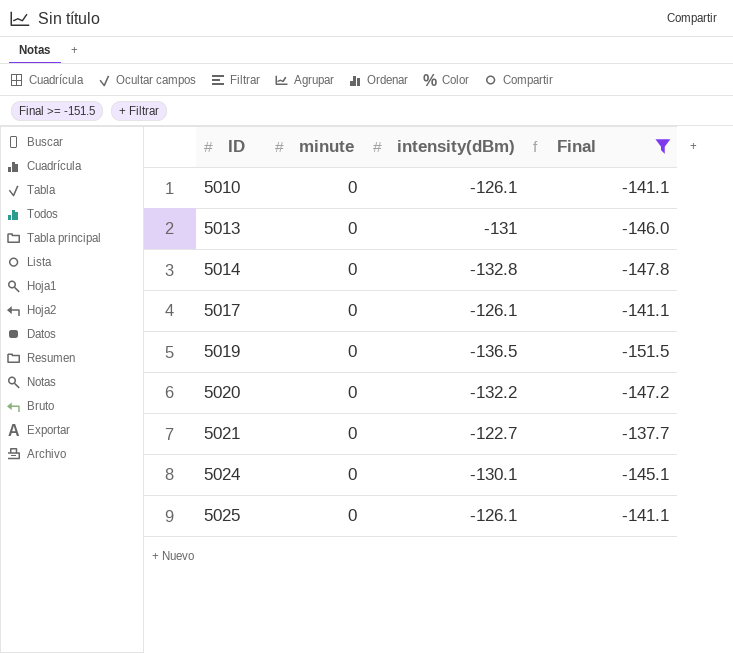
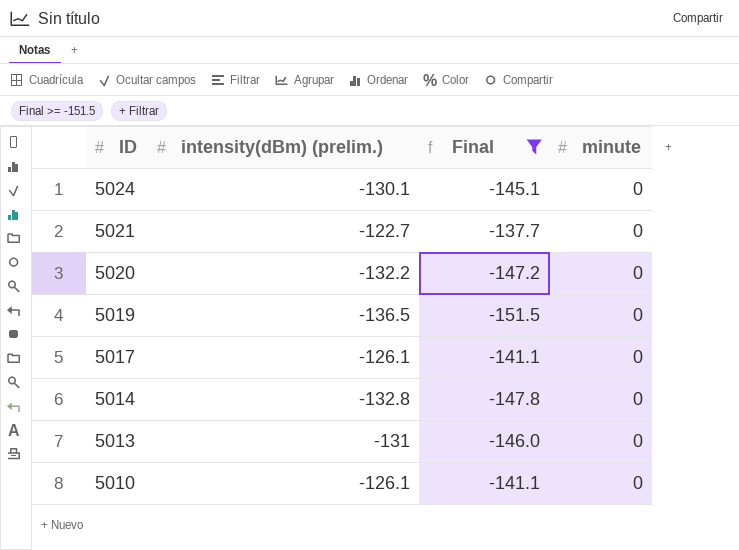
row order: ID ascending -> ID descending
column name: intensity(dBm) -> intensity(dBm) (prelim.)
column minute | position: 2 -> 4
row 5025: 0 | -126.1 | -141.1 -> none

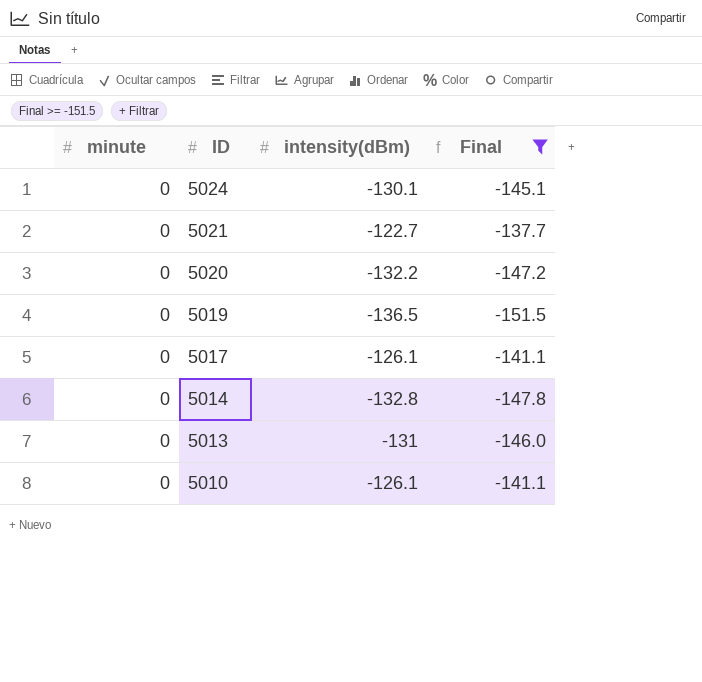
column minute | position: 4 -> 1
column name: intensity(dBm) (prelim.) -> intensity(dBm)

